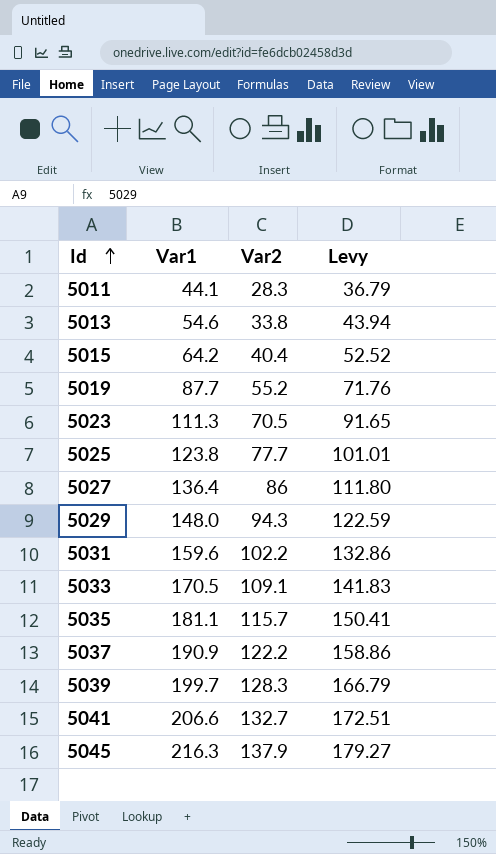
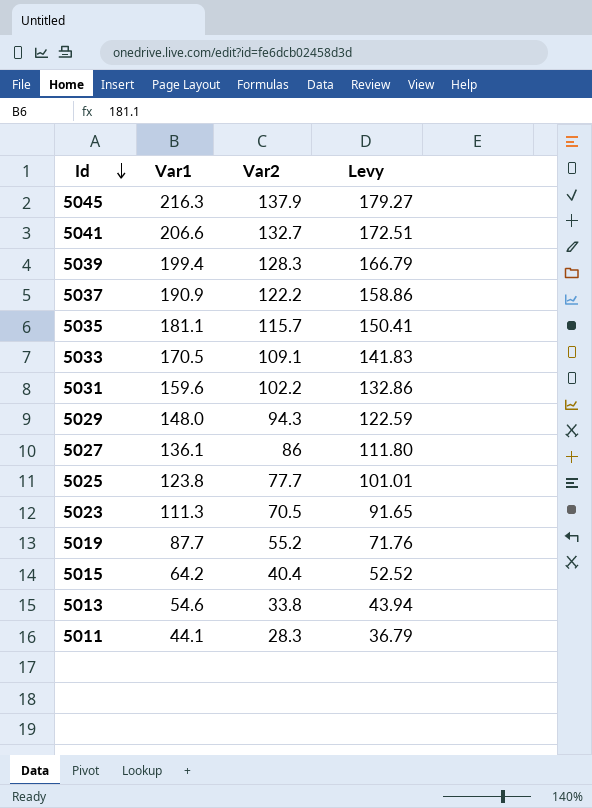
row order: Id ascending -> Id descending
5039 | Var1: 199.7 -> 199.4
5027 | Var1: 136.4 -> 136.1

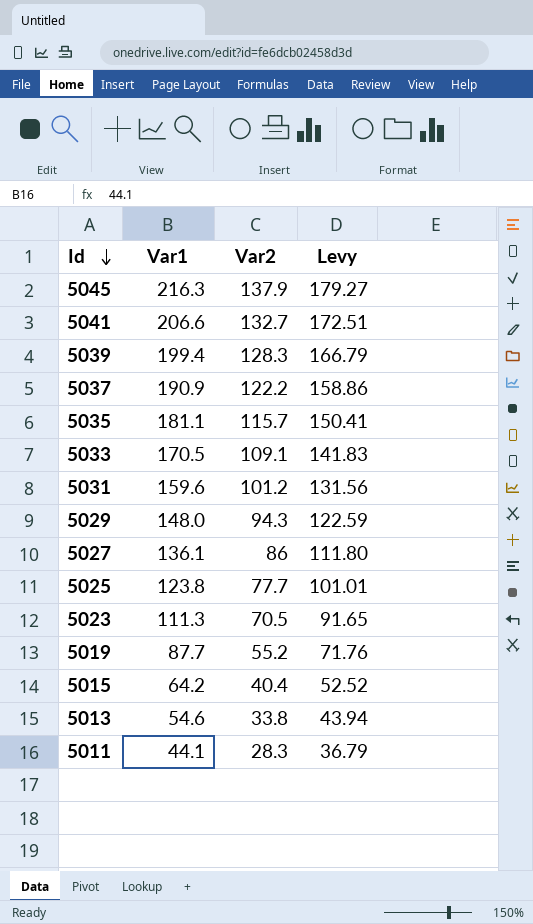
5031 | Var2: 102.2 -> 101.2
5031 | Levy: 132.86 -> 131.56

